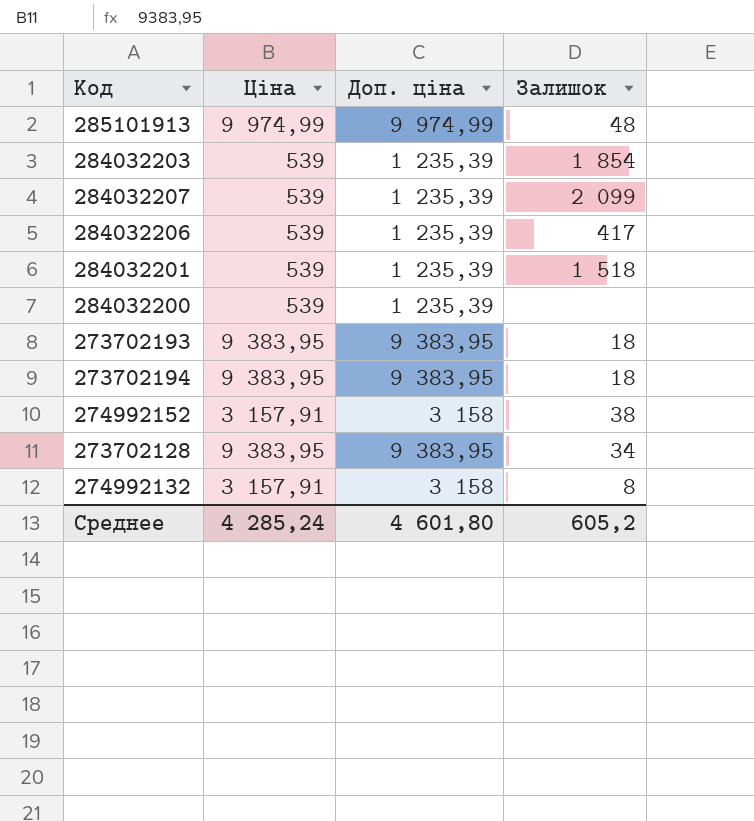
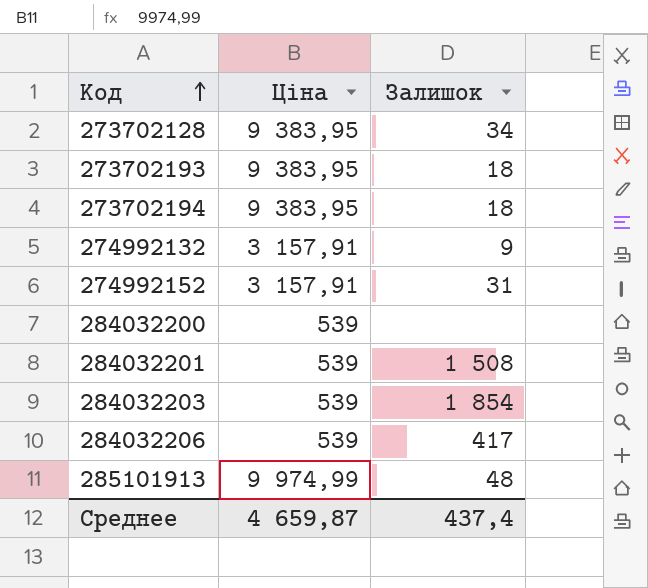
row order: none -> Код ascending
column Доп. ціна | position: 3 -> none
row 284032207: 539 | 1 235,39 | 2 099 -> none
274992132 | Залишок: 8 -> 9
274992152 | Залишок: 38 -> 31
284032201 | Залишок: 1 518 -> 1 508
Среднее | Ціна: 4 285,24 -> 4 659,87
Среднее | Залишок: 605,2 -> 437,4

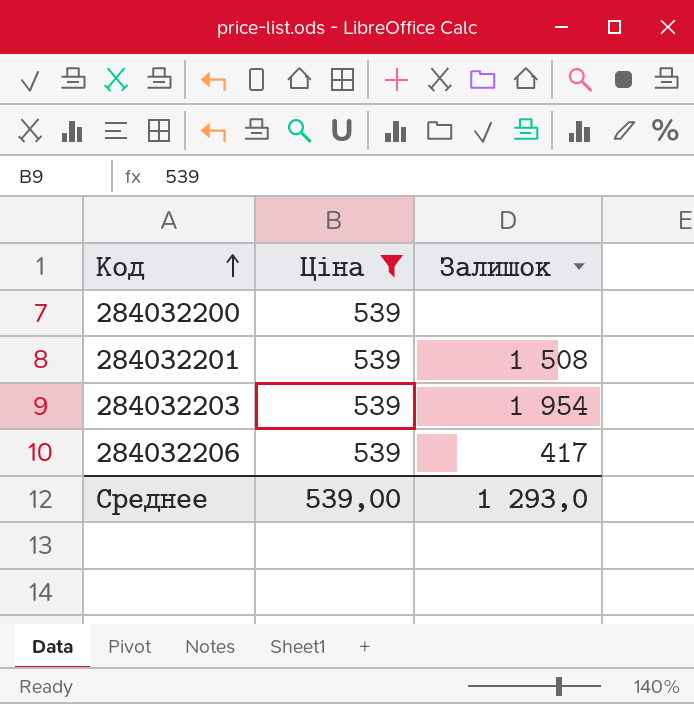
filter: none -> Ціна = 539
284032203 | Залишок: 1 854 -> 1 954
Среднее | Ціна: 4 659,87 -> 539,00
Среднее | Залишок: 437,4 -> 1 293,0

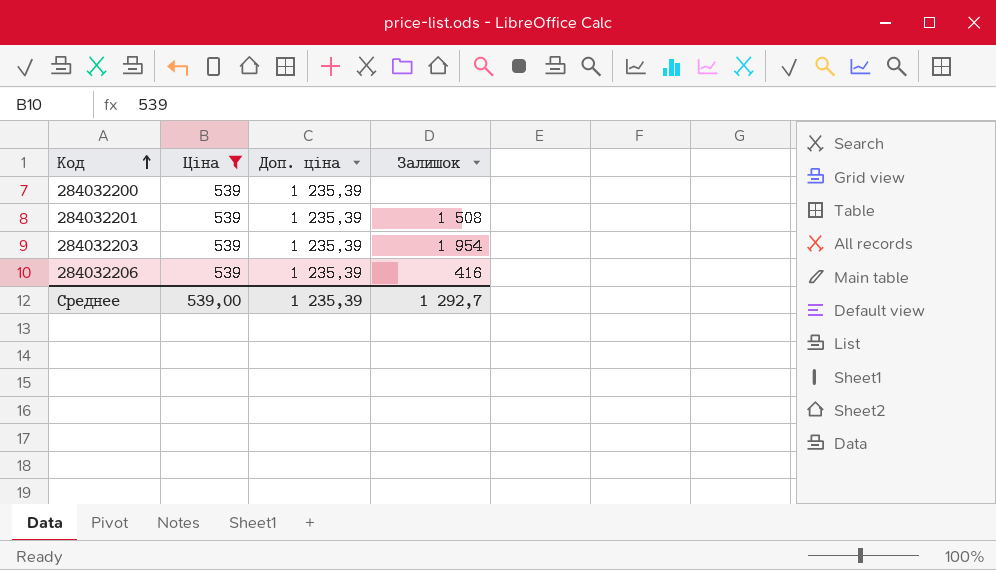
column Доп. ціна | position: none -> 3
284032206 | Залишок: 417 -> 416
Среднее | Залишок: 1 293,0 -> 1 292,7

